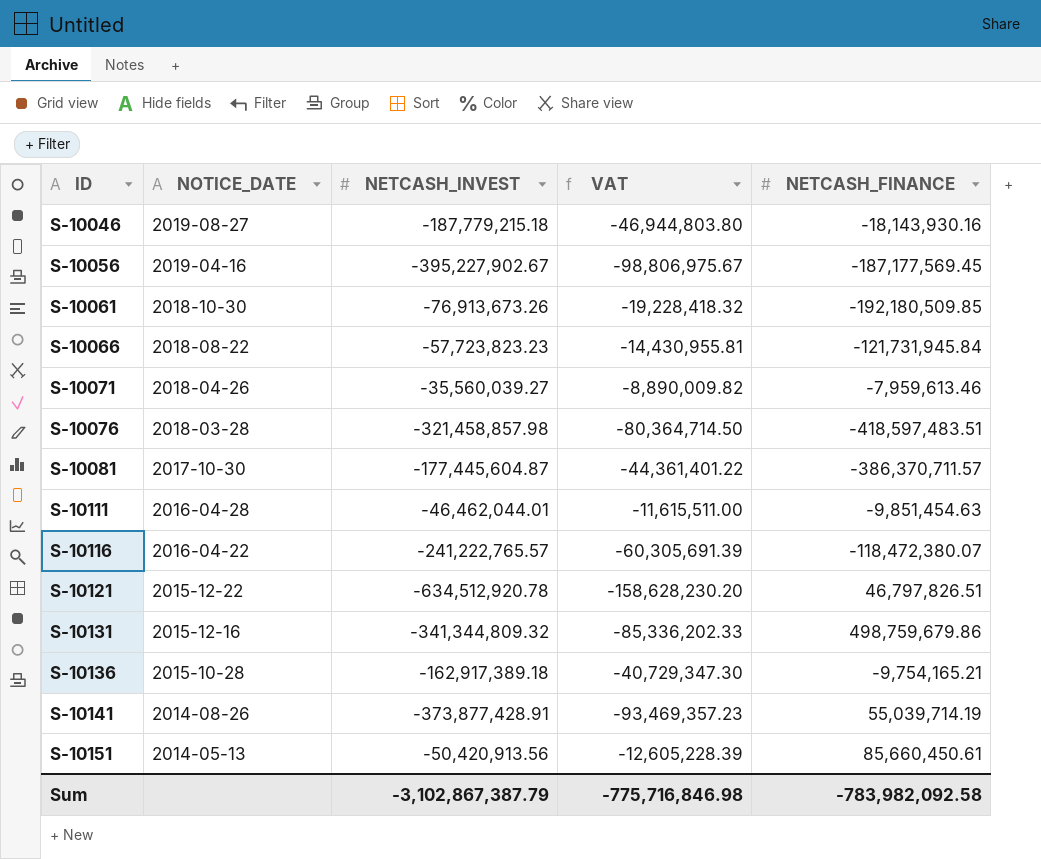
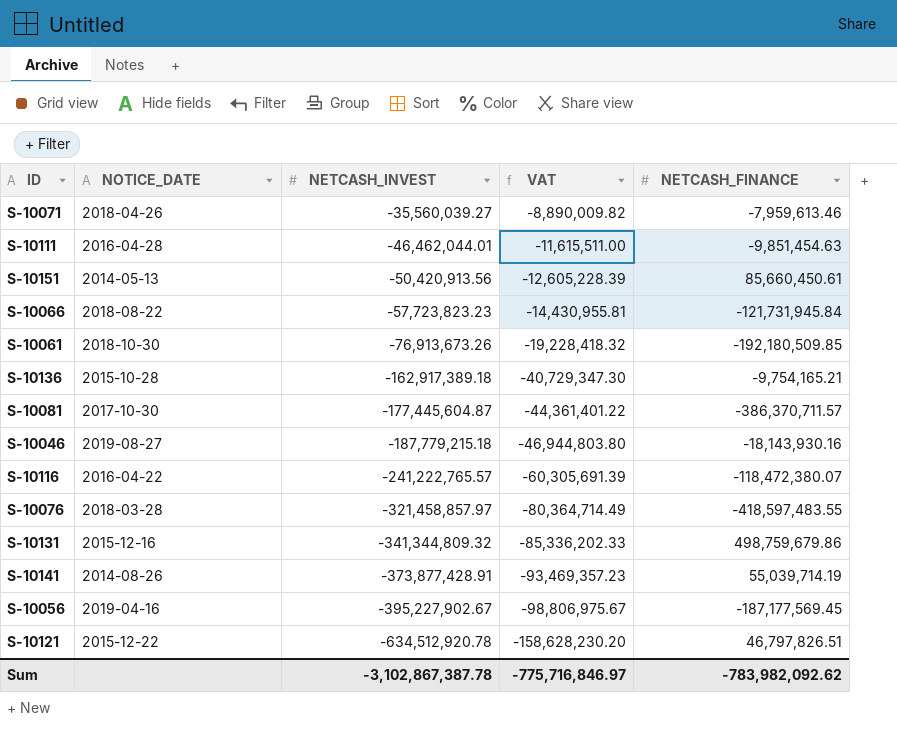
row order: ID ascending -> NETCASH_INVEST descending
S-10076 | NETCASH_INVEST: -321,458,857.98 -> -321,458,857.97
S-10076 | VAT: -80,364,714.50 -> -80,364,714.49
S-10076 | NETCASH_FINANCE: -418,597,483.51 -> -418,597,483.55
Sum | NETCASH_INVEST: -3,102,867,387.79 -> -3,102,867,387.78
Sum | VAT: -775,716,846.98 -> -775,716,846.97
Sum | NETCASH_FINANCE: -783,982,092.58 -> -783,982,092.62

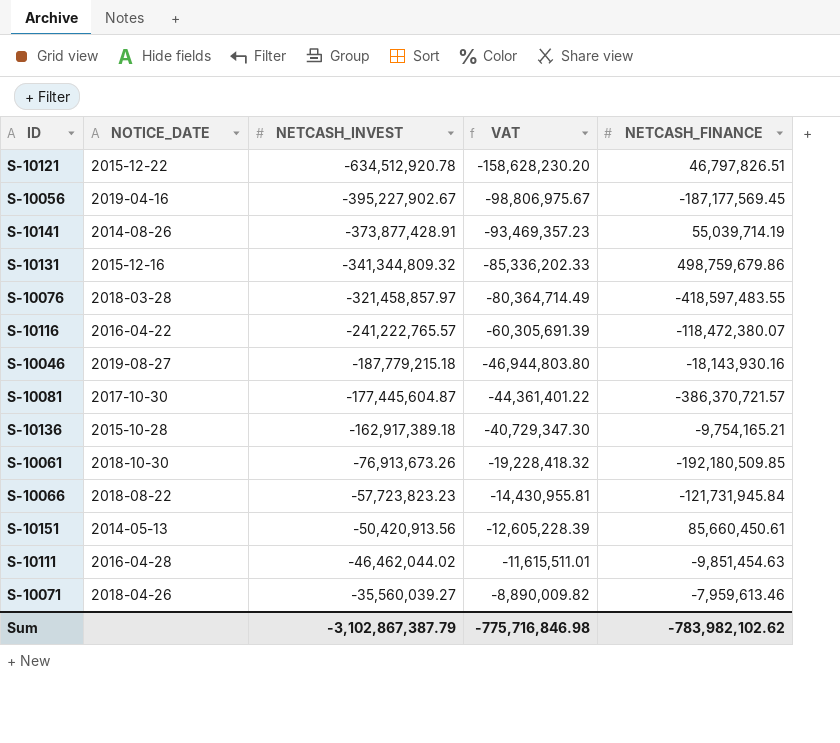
row order: NETCASH_INVEST descending -> NETCASH_INVEST ascending
S-10081 | NETCASH_FINANCE: -386,370,711.57 -> -386,370,721.57
S-10111 | NETCASH_INVEST: -46,462,044.01 -> -46,462,044.02
S-10111 | VAT: -11,615,511.00 -> -11,615,511.01
Sum | NETCASH_INVEST: -3,102,867,387.78 -> -3,102,867,387.79
Sum | VAT: -775,716,846.97 -> -775,716,846.98
Sum | NETCASH_FINANCE: -783,982,092.62 -> -783,982,102.62

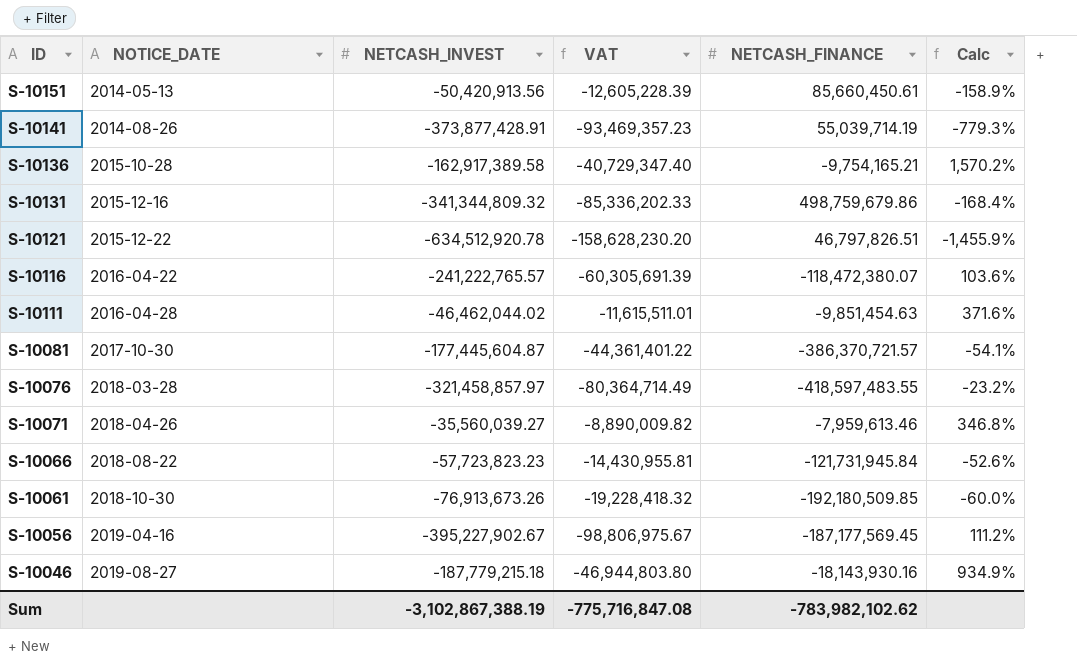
row order: NETCASH_INVEST ascending -> ID descending
column Calc | formula: none -> ([NETCASH_INVEST] - [NETCASH_FINANCE]) / [NETCASH_FINANCE]
S-10136 | NETCASH_INVEST: -162,917,389.18 -> -162,917,389.58
S-10136 | VAT: -40,729,347.30 -> -40,729,347.40
Sum | NETCASH_INVEST: -3,102,867,387.79 -> -3,102,867,388.19
Sum | VAT: -775,716,846.98 -> -775,716,847.08

